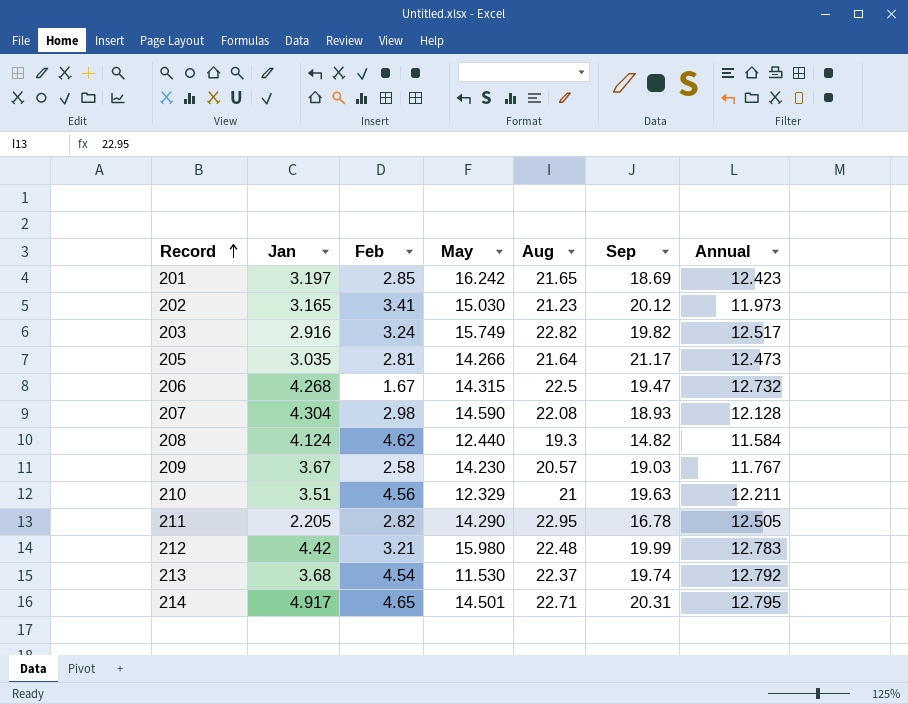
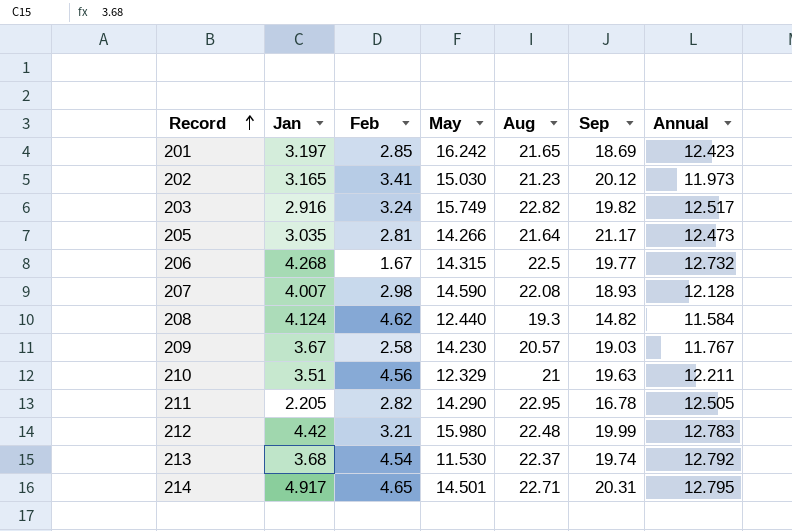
206 | Sep: 19.47 -> 19.77
207 | Jan: 4.304 -> 4.007

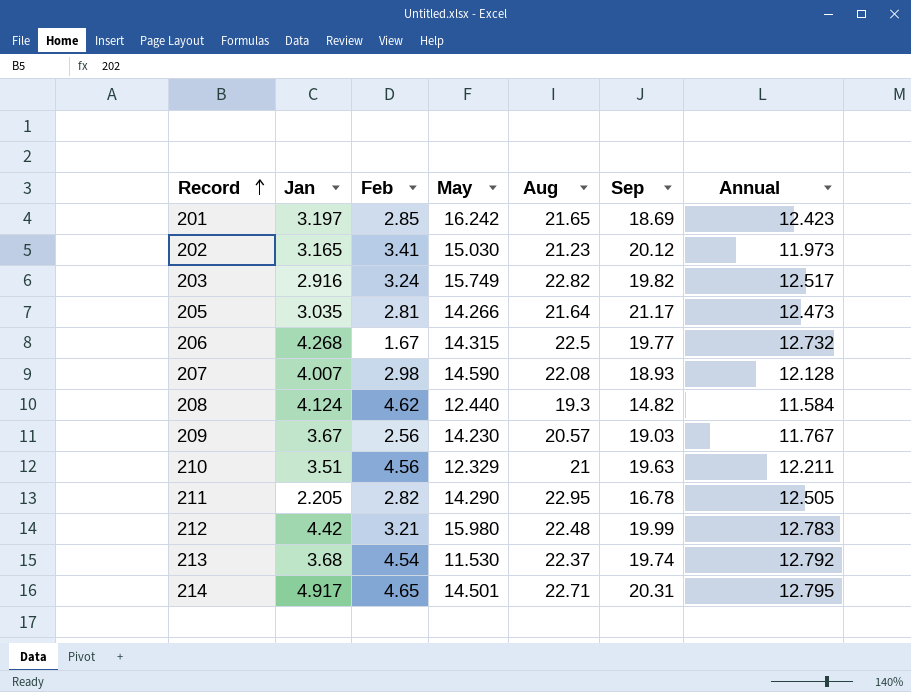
209 | Feb: 2.58 -> 2.56

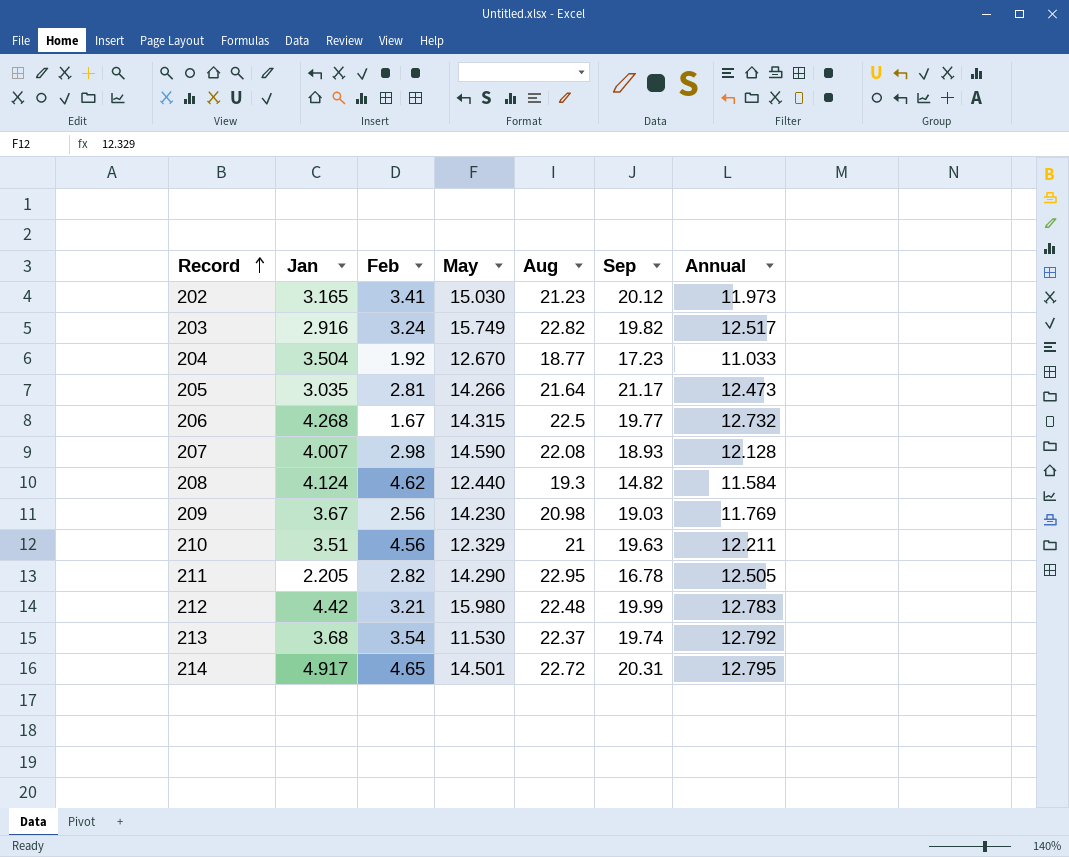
row 201: 3.197 | 2.85 | 16.242 | 21.65 | 18.69 | 12.423 -> none
row 204: none -> 3.504 | 1.92 | 12.670 | 18.77 | 17.23 | 11.033
209 | Aug: 20.57 -> 20.98
209 | Annual: 11.767 -> 11.769
213 | Feb: 4.54 -> 3.54
214 | Aug: 22.71 -> 22.72

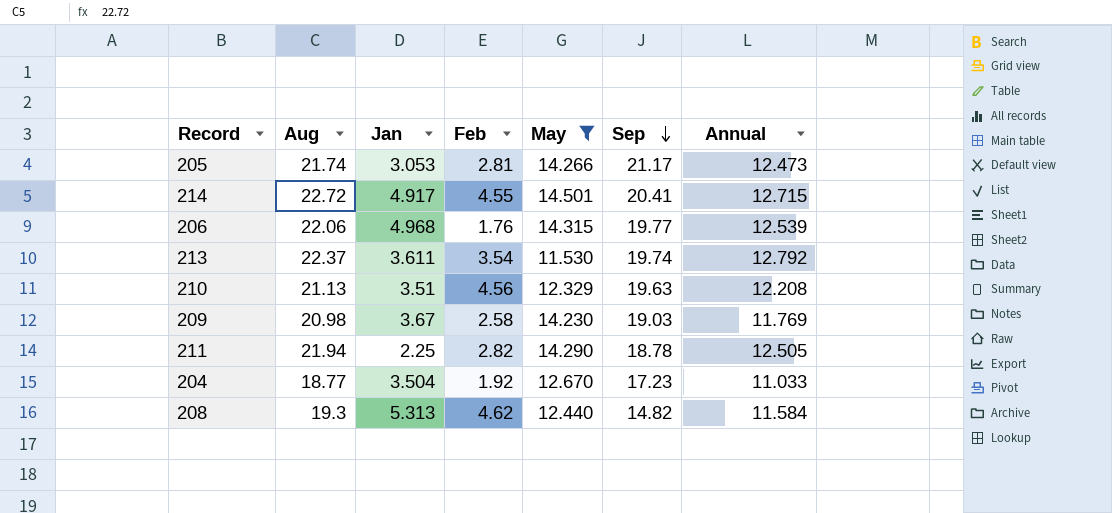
filter: none -> May <= 14.501
row order: Record ascending -> Sep descending
column Aug | position: 5 -> 2
205 | Aug: 21.64 -> 21.74
205 | Jan: 3.035 -> 3.053
214 | Feb: 4.65 -> 4.55
214 | Sep: 20.31 -> 20.41
214 | Annual: 12.795 -> 12.715
206 | Aug: 22.5 -> 22.06
206 | Jan: 4.268 -> 4.968
206 | Feb: 1.67 -> 1.76
206 | Annual: 12.732 -> 12.539
213 | Jan: 3.68 -> 3.611
210 | Aug: 21 -> 21.13
210 | Annual: 12.211 -> 12.208
209 | Feb: 2.56 -> 2.58
211 | Aug: 22.95 -> 21.94
211 | Jan: 2.205 -> 2.25
211 | Sep: 16.78 -> 18.78
208 | Jan: 4.124 -> 5.313

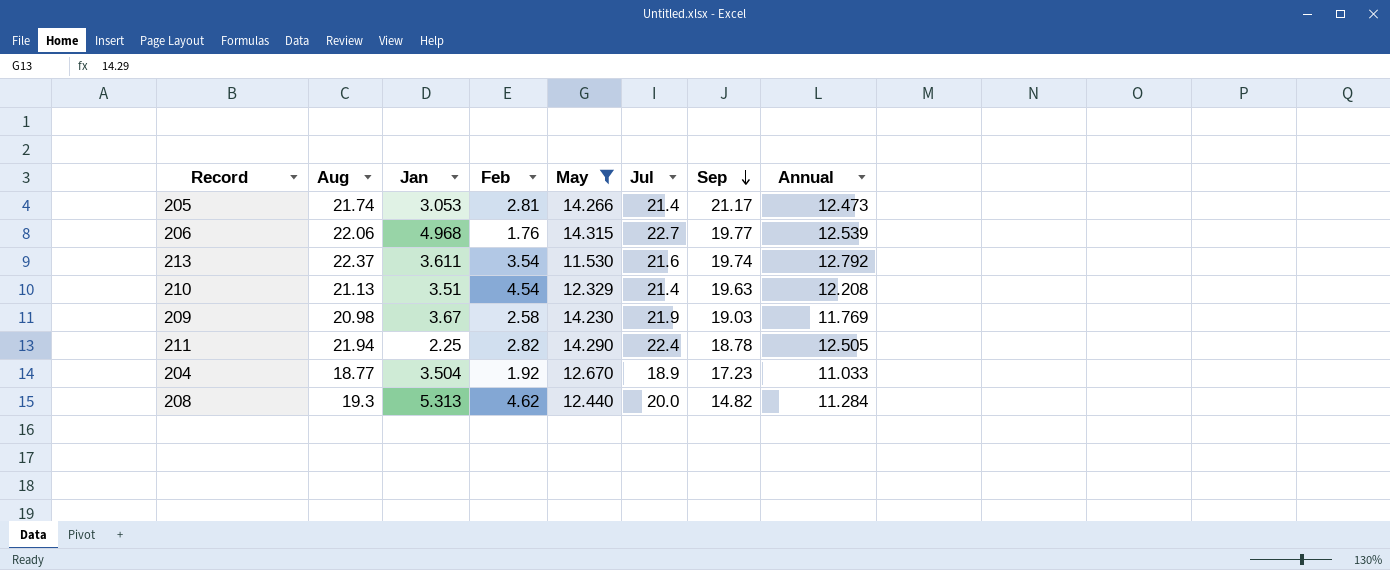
column Jul | position: none -> 6
row 214: 22.72 | 4.917 | 4.55 | 14.501 | 20.41 | 12.715 -> none
210 | Feb: 4.56 -> 4.54
208 | Annual: 11.584 -> 11.284

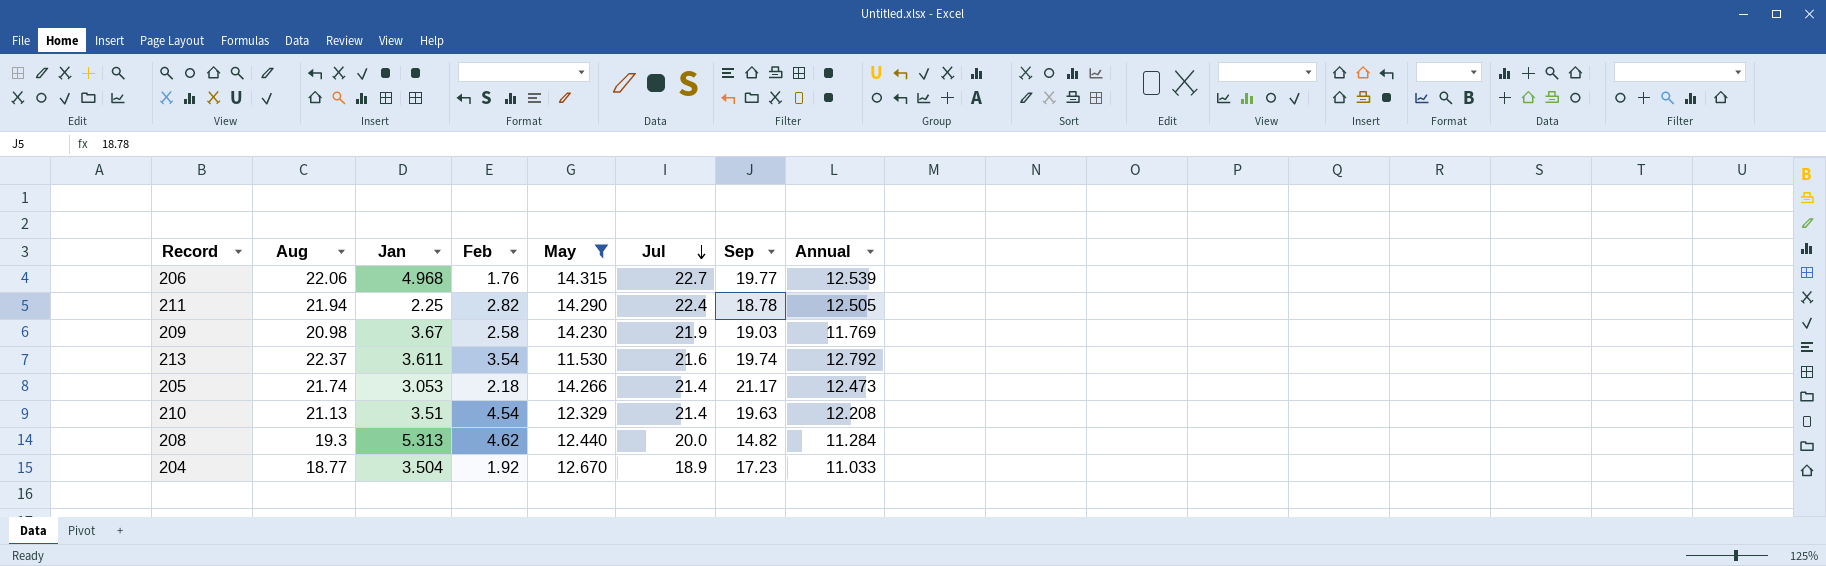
row order: Sep descending -> Jul descending
205 | Feb: 2.81 -> 2.18

